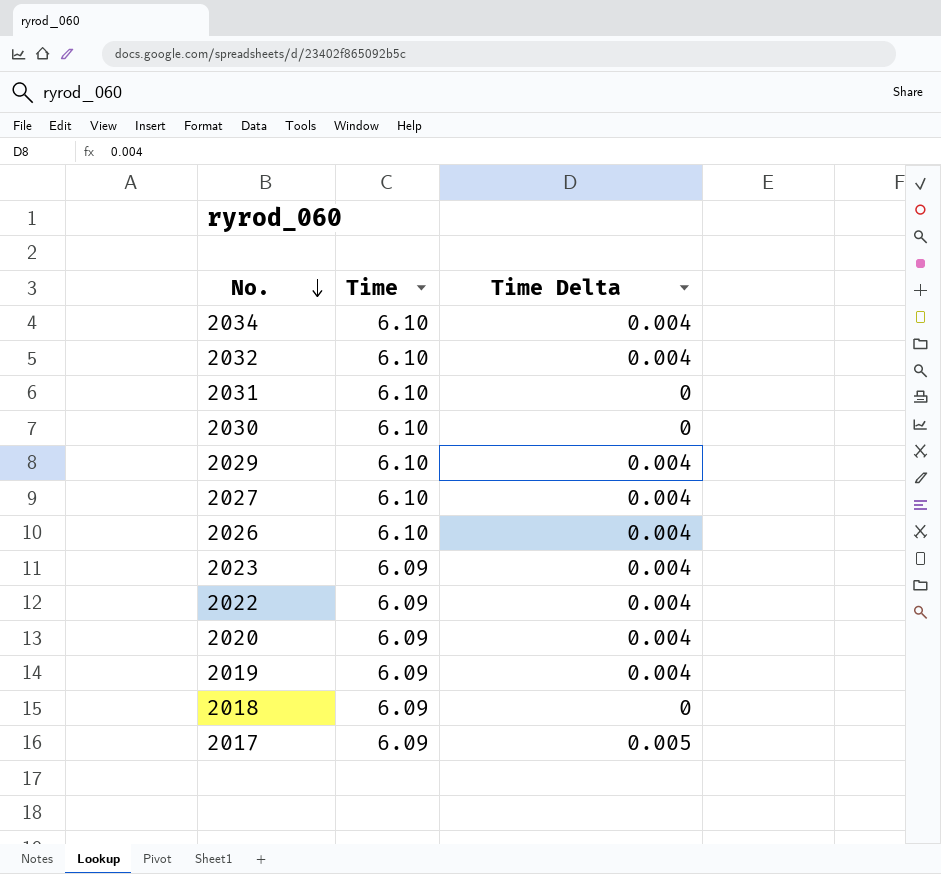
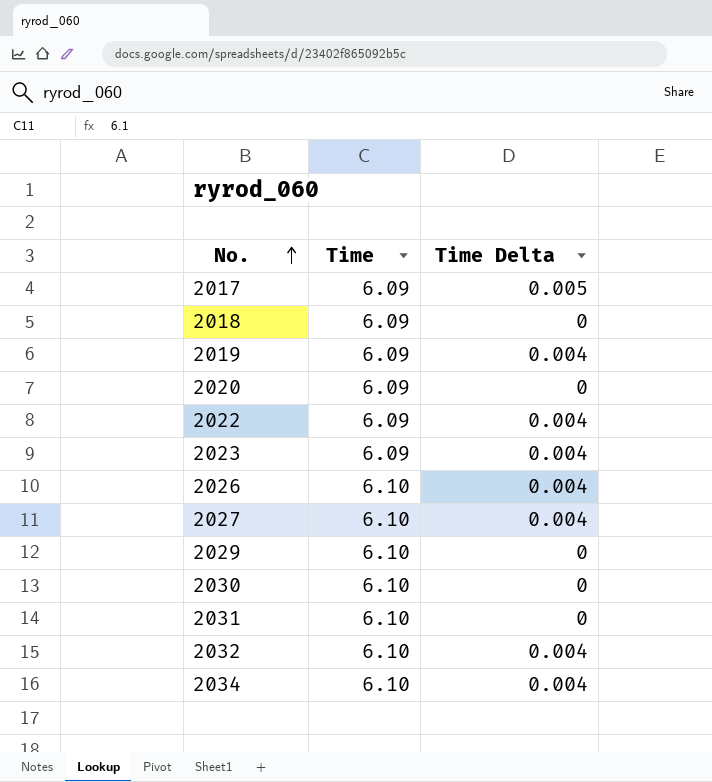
row order: No. descending -> No. ascending
2020 | Time Delta: 0.004 -> 0
2029 | Time Delta: 0.004 -> 0

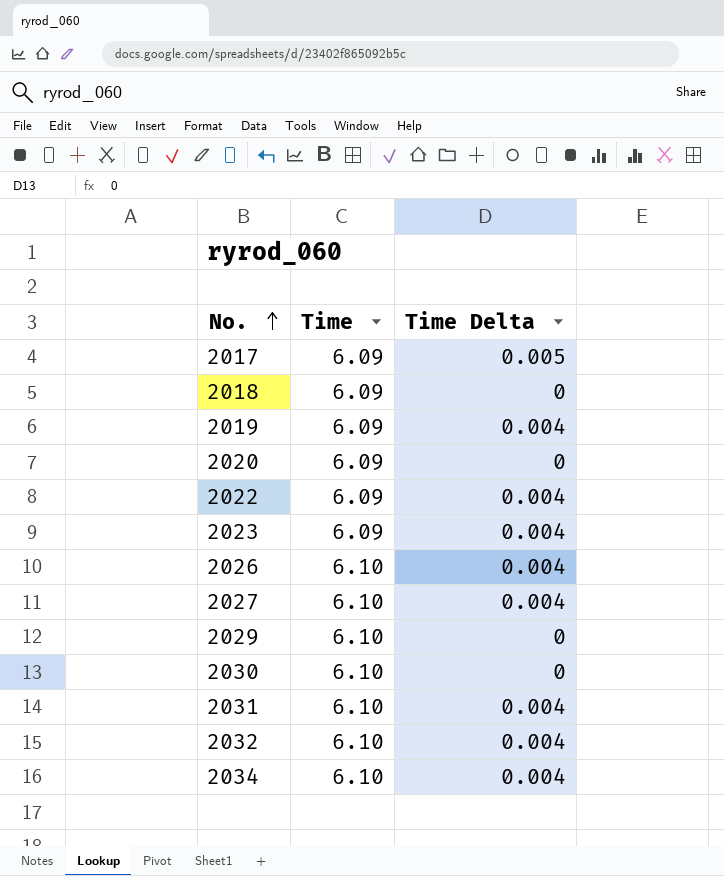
2031 | Time Delta: 0 -> 0.004

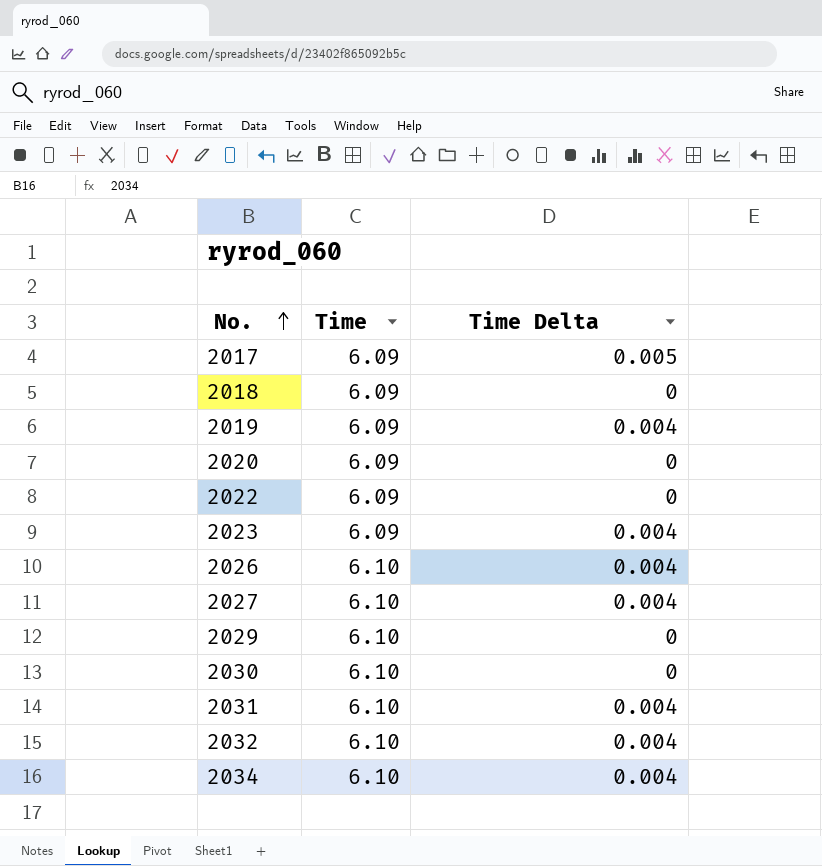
2022 | Time Delta: 0.004 -> 0

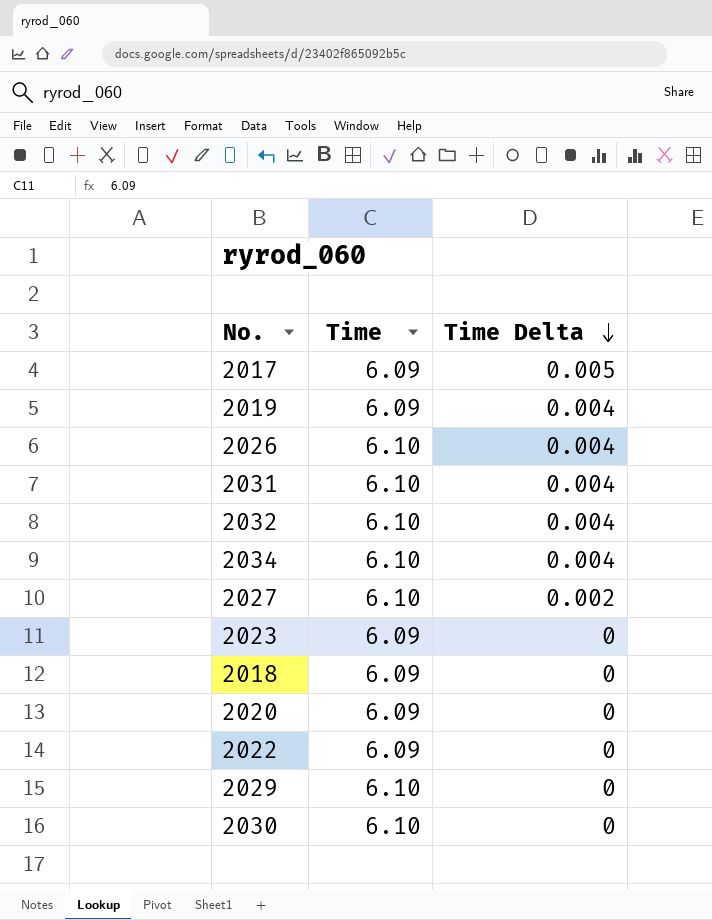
row order: No. ascending -> Time Delta descending
2027 | Time Delta: 0.004 -> 0.002
2023 | Time Delta: 0.004 -> 0

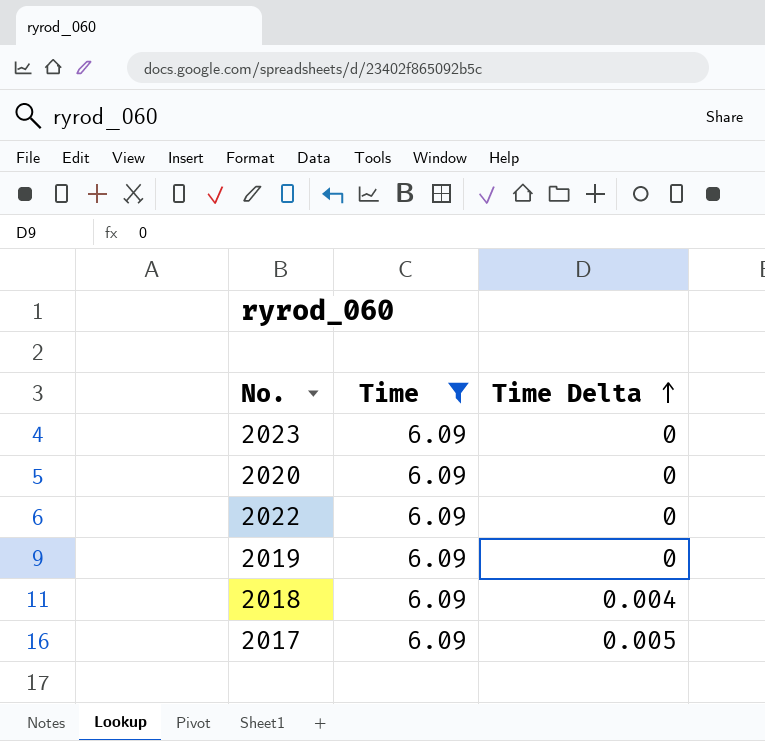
filter: none -> Time = 6.09
row order: Time Delta descending -> Time Delta ascending
2019 | Time Delta: 0.004 -> 0
2018 | Time Delta: 0 -> 0.004

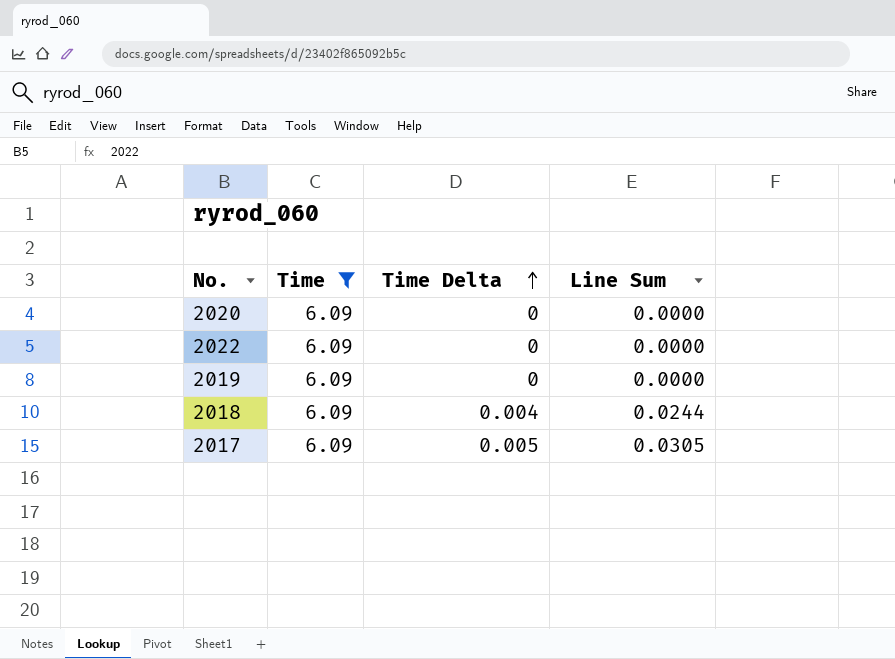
column Line Sum | formula: none -> [Time] * [Time Delta]
row 2023: 6.09 | 0 -> none

